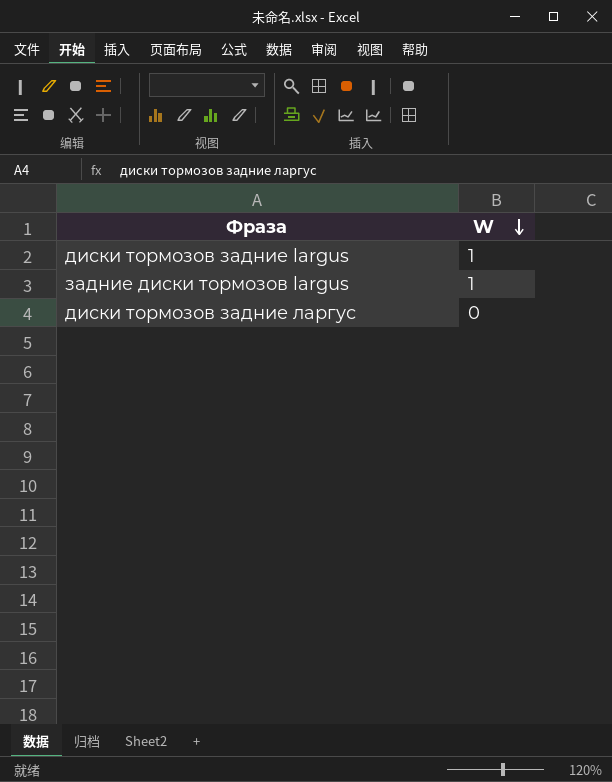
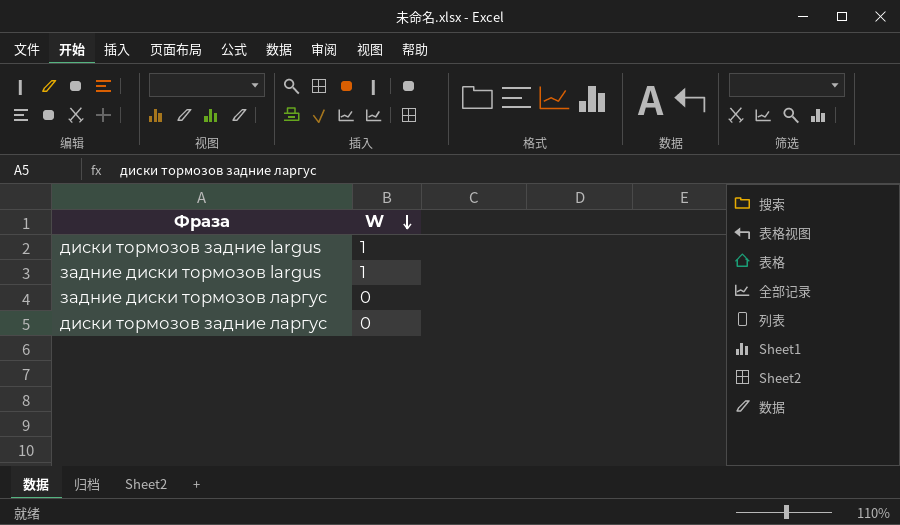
row задние диски тормозов ларгус: none -> 0

